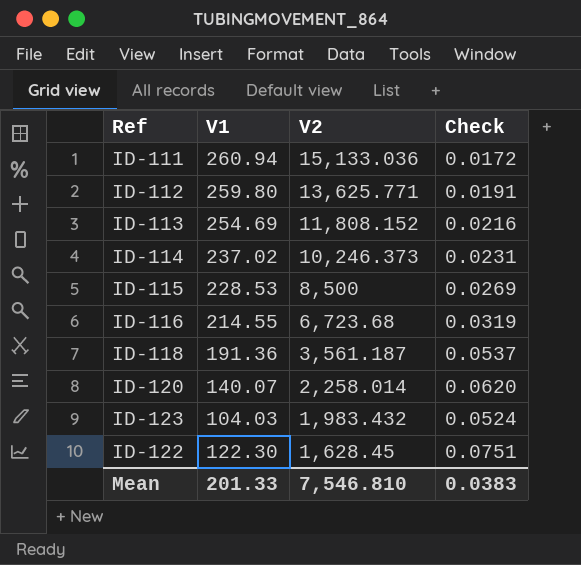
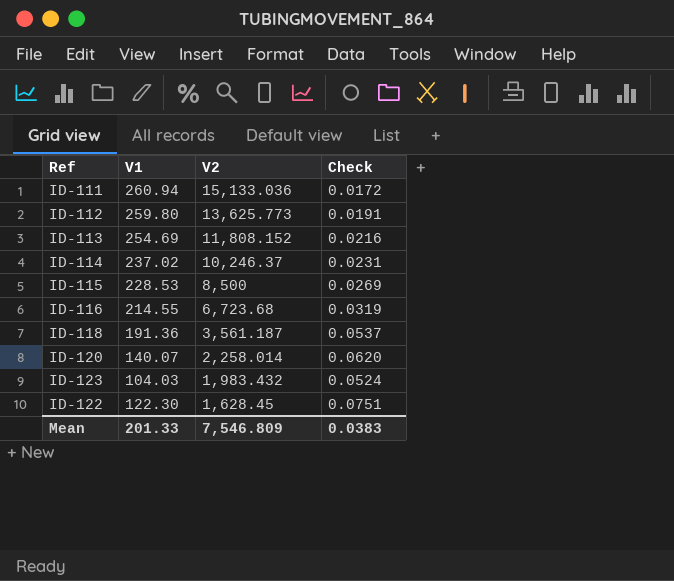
ID-112 | V2: 13,625.771 -> 13,625.773
ID-114 | V2: 10,246.373 -> 10,246.37
Mean | V2: 7,546.810 -> 7,546.809

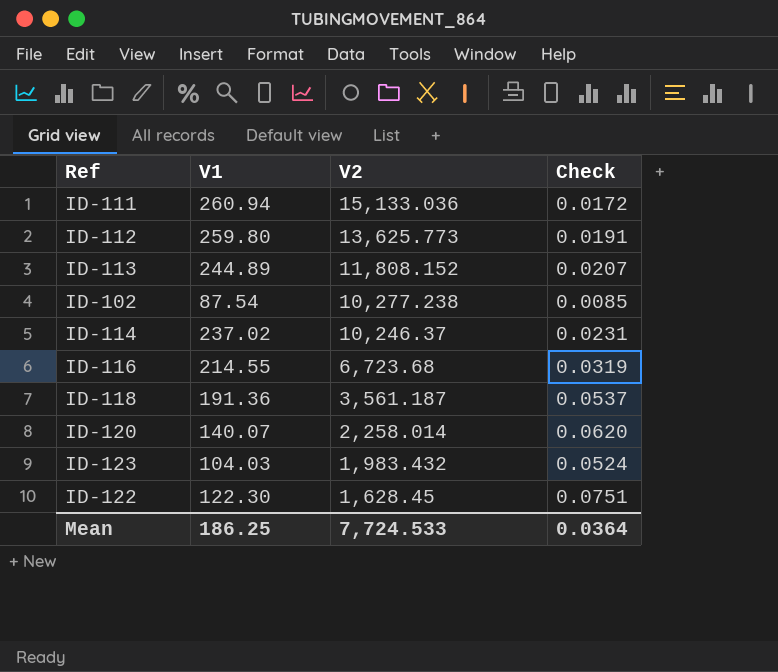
row ID-115: 228.53 | 8,500 | 0.0269 -> none
ID-113 | V1: 254.69 -> 244.89
ID-113 | Check: 0.0216 -> 0.0207
row ID-102: none -> 87.54 | 10,277.238 | 0.0085
Mean | V1: 201.33 -> 186.25
Mean | V2: 7,546.809 -> 7,724.533
Mean | Check: 0.0383 -> 0.0364

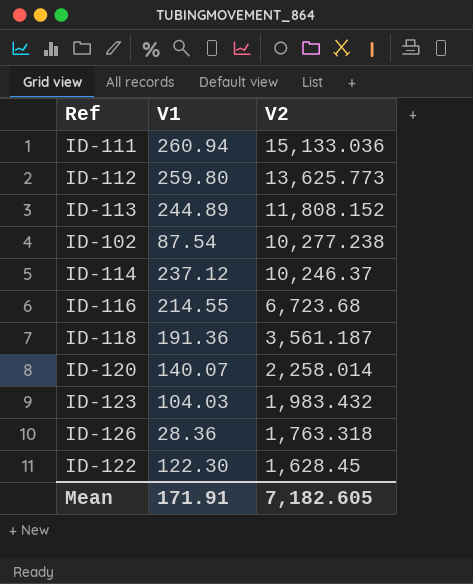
column Check | formula: [V1] / [V2] -> none
ID-114 | V1: 237.02 -> 237.12
row ID-126: none -> 28.36 | 1,763.318
Mean | V1: 186.25 -> 171.91
Mean | V2: 7,724.533 -> 7,182.605

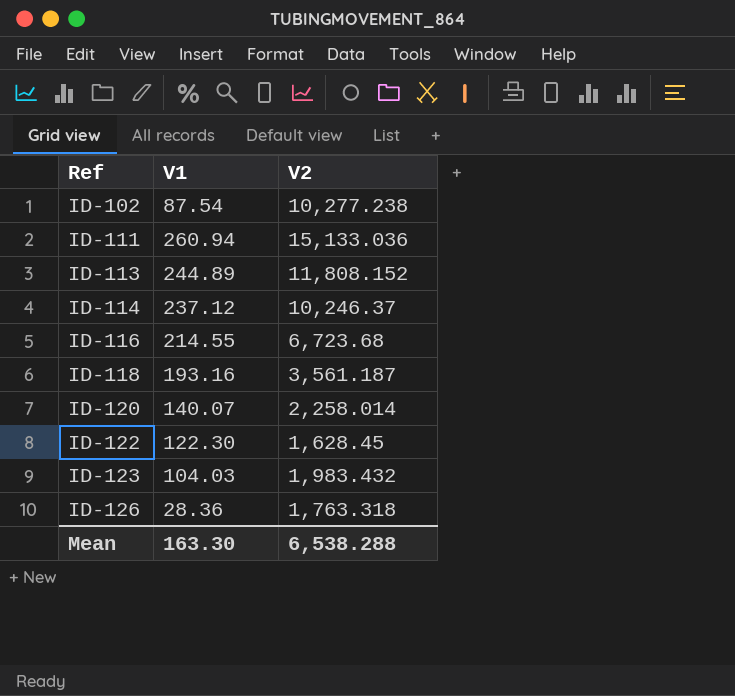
row order: V2 descending -> Ref ascending
row ID-112: 259.80 | 13,625.773 -> none
ID-118 | V1: 191.36 -> 193.16
Mean | V1: 171.91 -> 163.30
Mean | V2: 7,182.605 -> 6,538.288

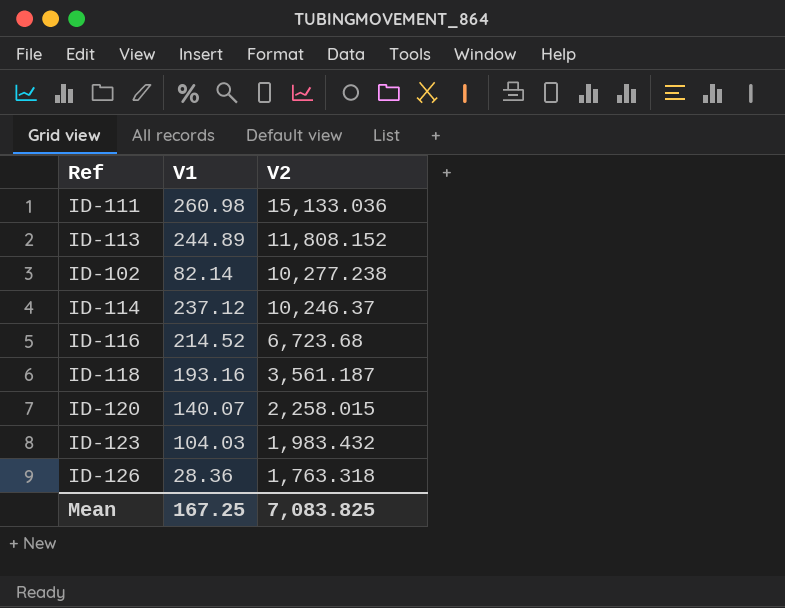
row order: Ref ascending -> V2 descending
row ID-122: 122.30 | 1,628.45 -> none
ID-111 | V1: 260.94 -> 260.98
ID-102 | V1: 87.54 -> 82.14
ID-116 | V1: 214.55 -> 214.52
ID-120 | V2: 2,258.014 -> 2,258.015
Mean | V1: 163.30 -> 167.25
Mean | V2: 6,538.288 -> 7,083.825

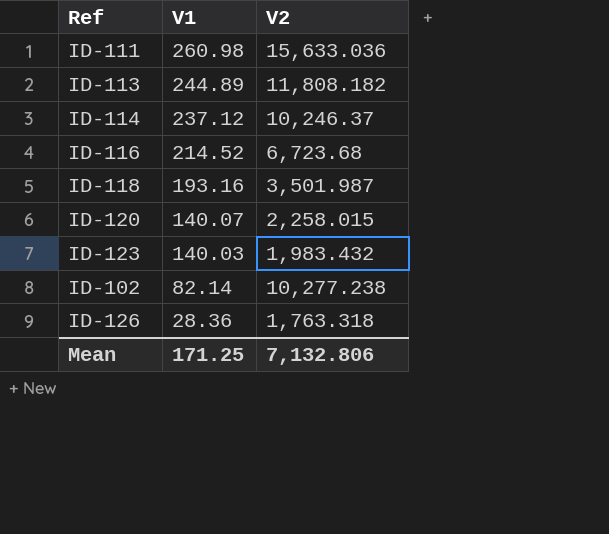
row order: V2 descending -> V1 descending
ID-111 | V2: 15,133.036 -> 15,633.036
ID-113 | V2: 11,808.152 -> 11,808.182
ID-118 | V2: 3,561.187 -> 3,501.987
ID-123 | V1: 104.03 -> 140.03
Mean | V1: 167.25 -> 171.25
Mean | V2: 7,083.825 -> 7,132.806

